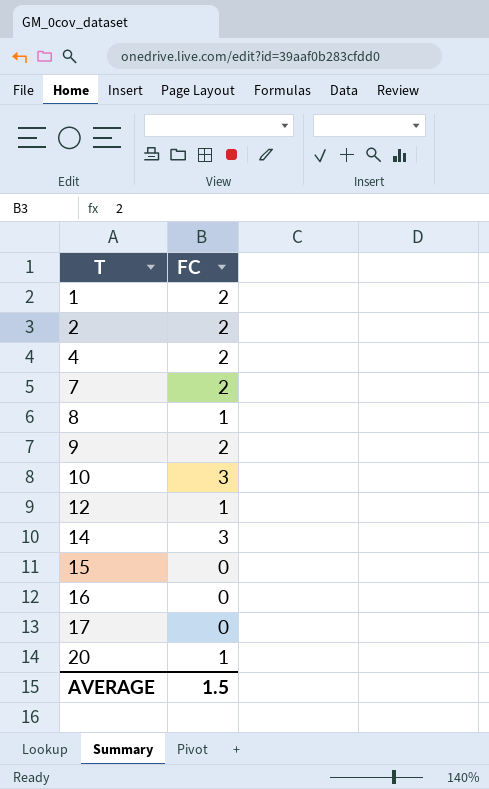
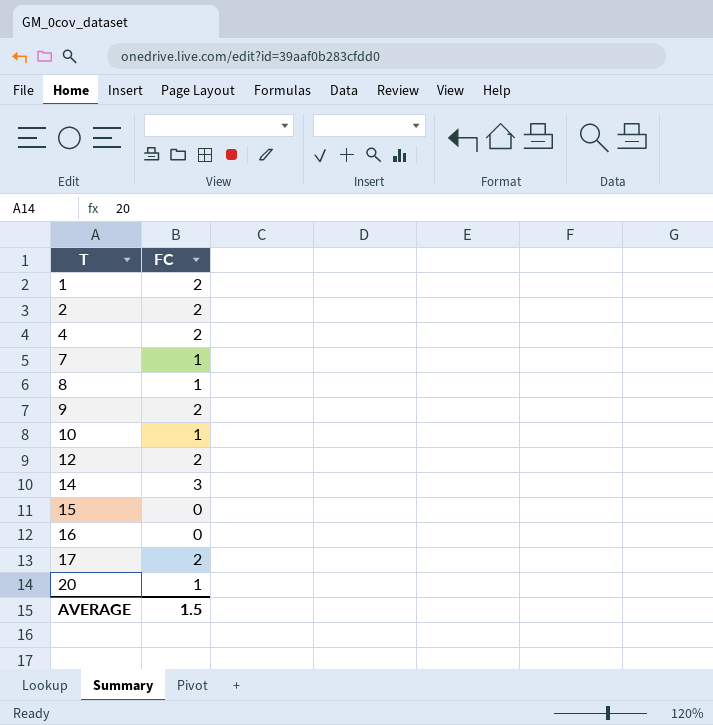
7 | FC: 2 -> 1
10 | FC: 3 -> 1
12 | FC: 1 -> 2
17 | FC: 0 -> 2

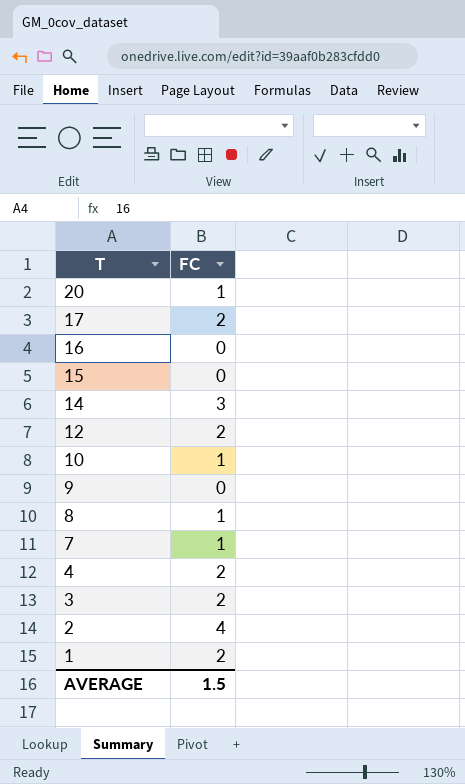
row order: T ascending -> T descending
9 | FC: 2 -> 0
row 3: none -> 2
2 | FC: 2 -> 4

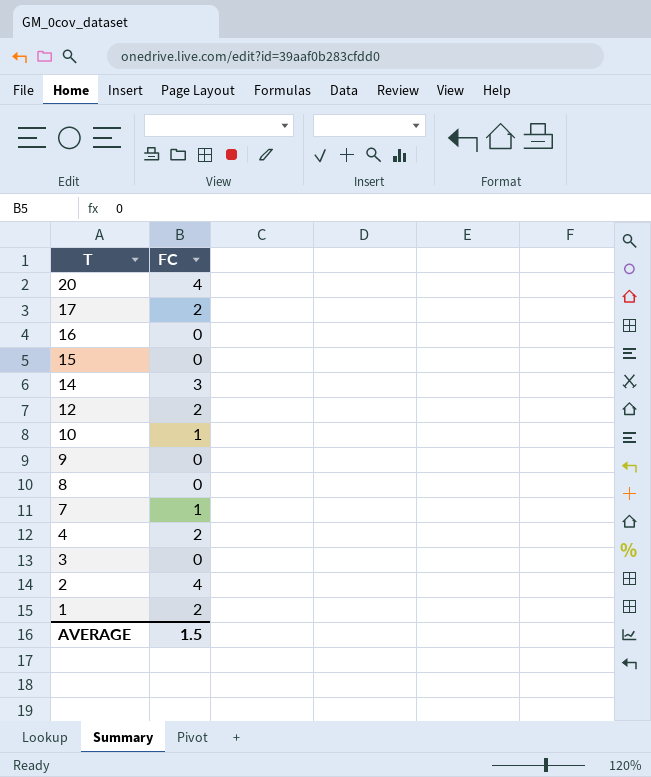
20 | FC: 1 -> 4
8 | FC: 1 -> 0
3 | FC: 2 -> 0

